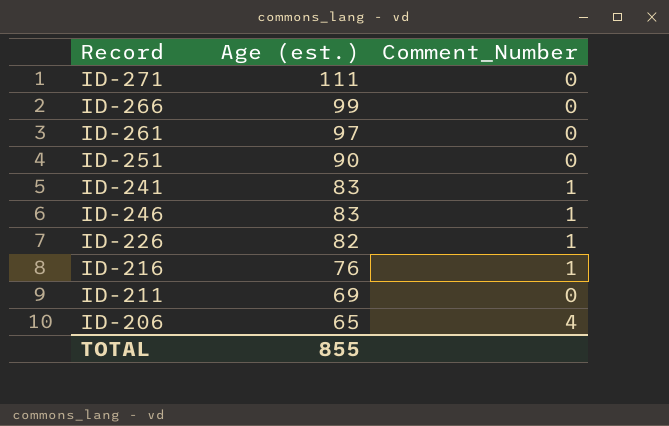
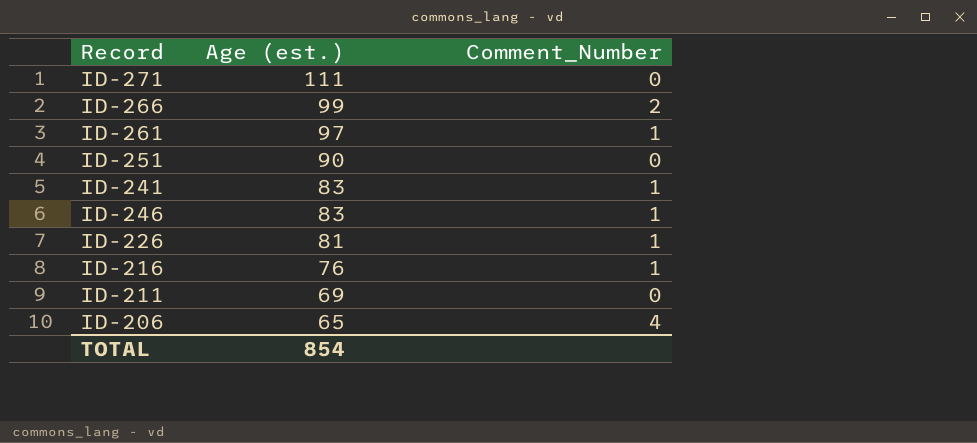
ID-266 | Comment_Number: 0 -> 2
ID-261 | Comment_Number: 0 -> 1
ID-226 | Age (est.): 82 -> 81
TOTAL | Age (est.): 855 -> 854

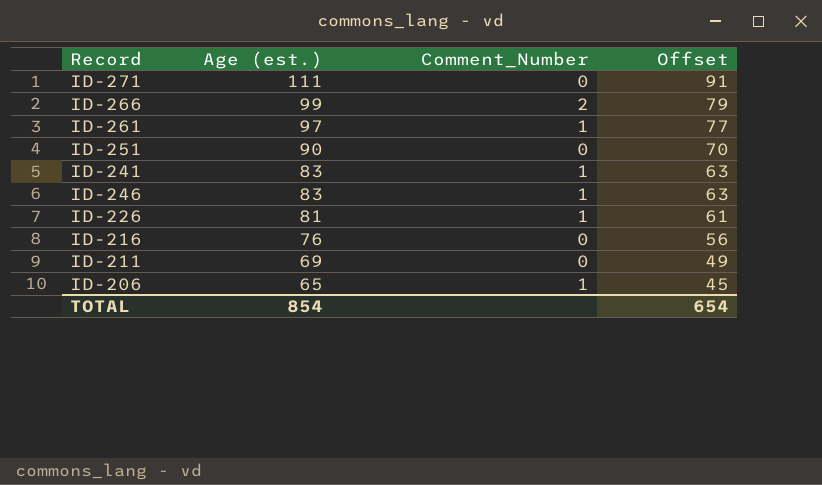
column Offset | formula: none -> [Age (est.)] - 20
ID-216 | Comment_Number: 1 -> 0
ID-206 | Comment_Number: 4 -> 1

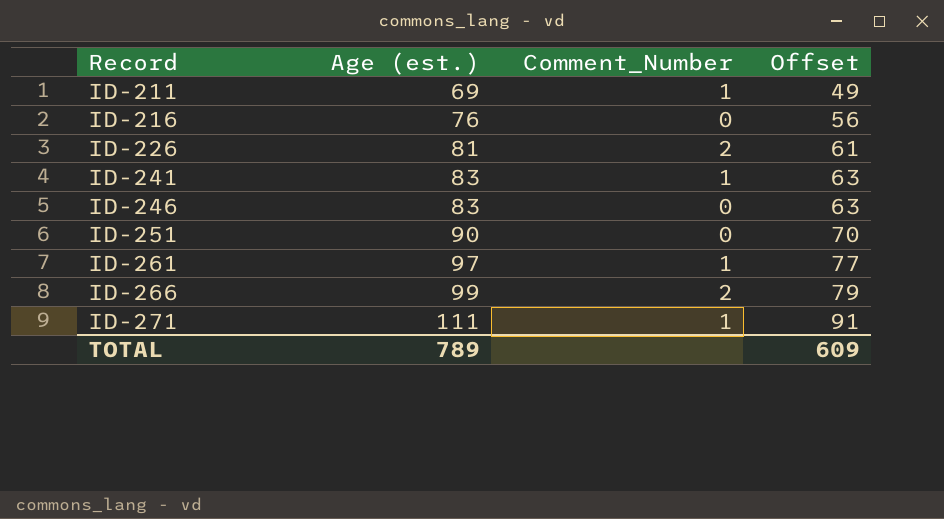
row order: Age (est.) descending -> Record ascending
row ID-206: 65 | 1 | 45 -> none
ID-211 | Comment_Number: 0 -> 1
ID-226 | Comment_Number: 1 -> 2
ID-246 | Comment_Number: 1 -> 0
ID-271 | Comment_Number: 0 -> 1
TOTAL | Age (est.): 854 -> 789
TOTAL | Offset: 654 -> 609

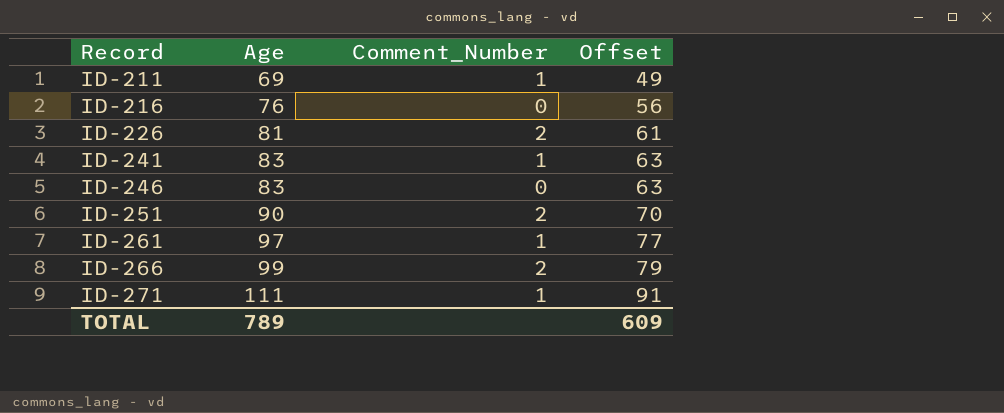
column name: Age (est.) -> Age
ID-251 | Comment_Number: 0 -> 2

